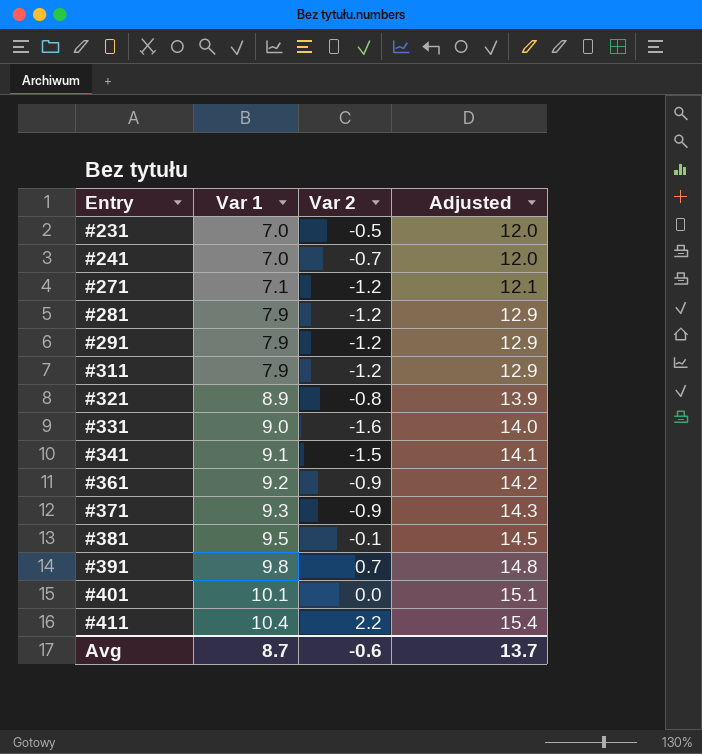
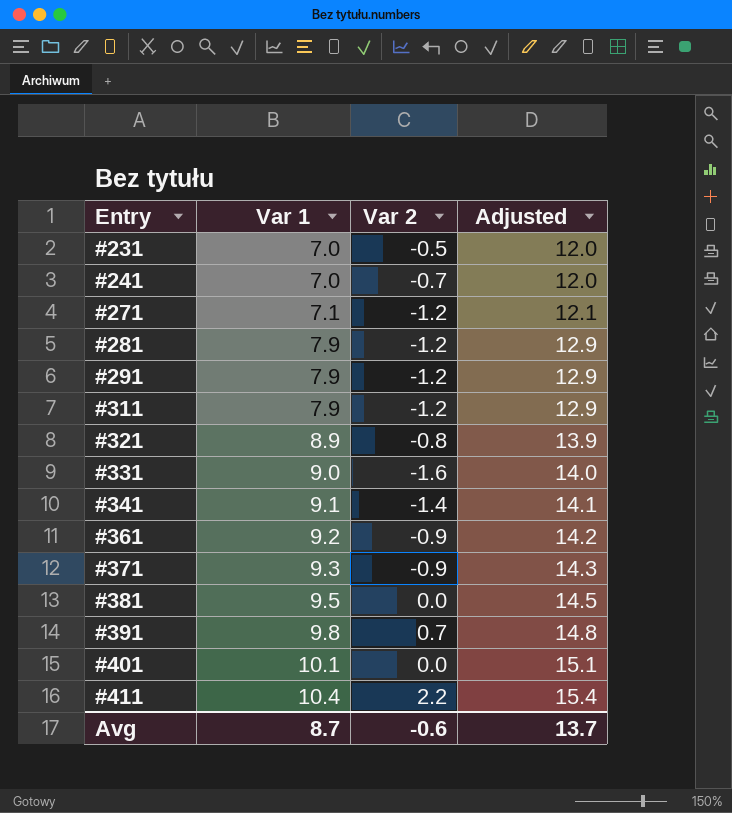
#341 | Var 2: -1.5 -> -1.4
#381 | Var 2: -0.1 -> 0.0

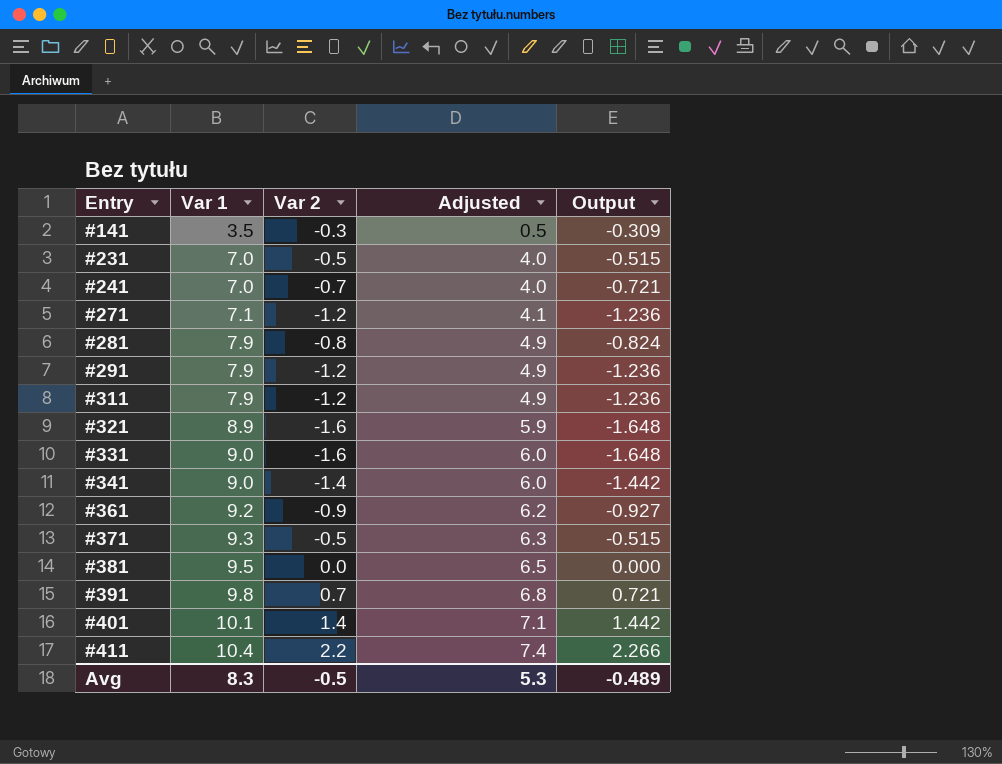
column Adjusted | formula: [Var 1] + 5 -> [Var 1] - 3
column Output | formula: none -> [Var 2] * 1.03
row #141: none -> 3.5 | -0.3 | 0.5 | -0.309
#281 | Var 2: -1.2 -> -0.8
#321 | Var 2: -0.8 -> -1.6
#341 | Var 1: 9.1 -> 9.0
#371 | Var 2: -0.9 -> -0.5
#401 | Var 2: 0.0 -> 1.4
Avg | Var 1: 8.7 -> 8.3
Avg | Var 2: -0.6 -> -0.5
Avg | Adjusted: 13.7 -> 5.3

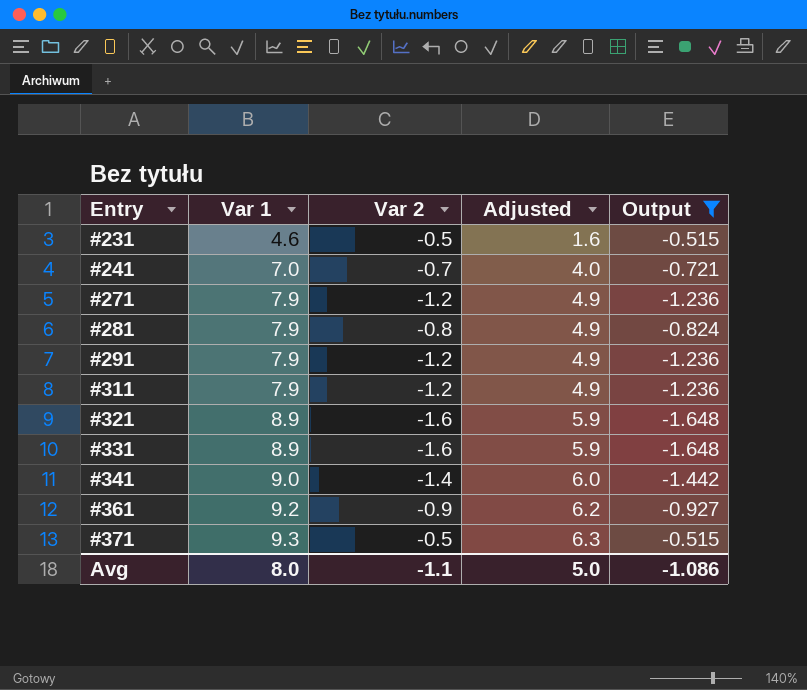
filter: none -> Output <= -0.515
#231 | Var 1: 7.0 -> 4.6
#231 | Adjusted: 4.0 -> 1.6
#271 | Var 1: 7.1 -> 7.9
#271 | Adjusted: 4.1 -> 4.9
#331 | Var 1: 9.0 -> 8.9
#331 | Adjusted: 6.0 -> 5.9
Avg | Var 1: 8.3 -> 8.0
Avg | Var 2: -0.5 -> -1.1
Avg | Adjusted: 5.3 -> 5.0
Avg | Output: -0.489 -> -1.086

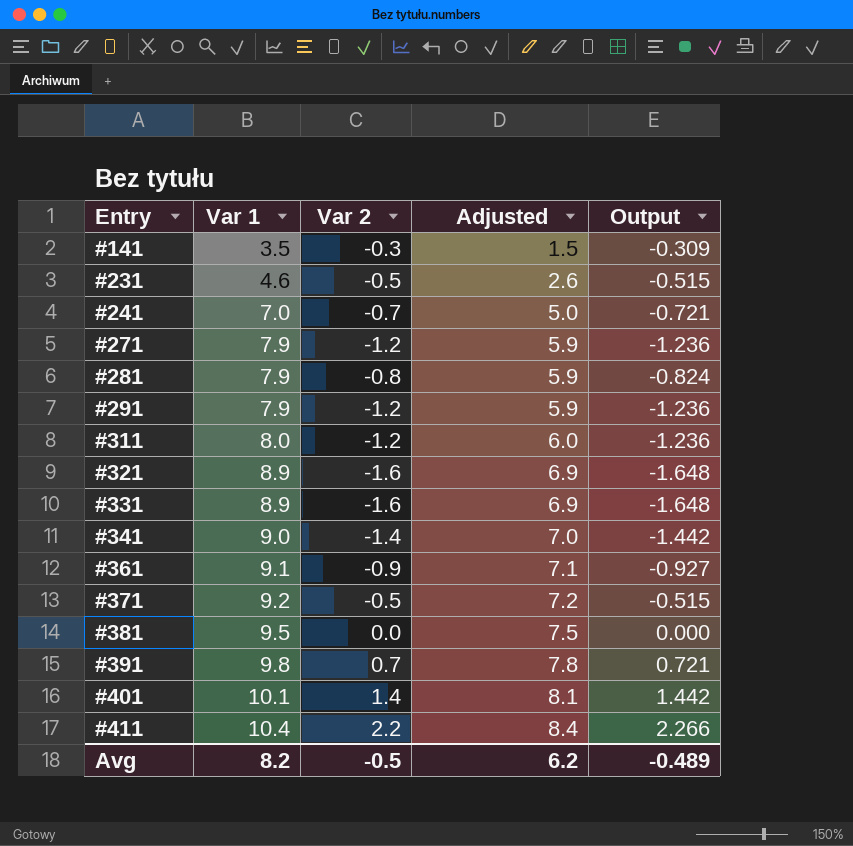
filter: Output <= -0.515 -> none
column Adjusted | formula: [Var 1] - 3 -> [Var 1] - 2
#311 | Var 1: 7.9 -> 8.0
#361 | Var 1: 9.2 -> 9.1
#371 | Var 1: 9.3 -> 9.2
Avg | Var 1: 8.0 -> 8.2
Avg | Var 2: -1.1 -> -0.5
Avg | Adjusted: 5.0 -> 6.2
Avg | Output: -1.086 -> -0.489

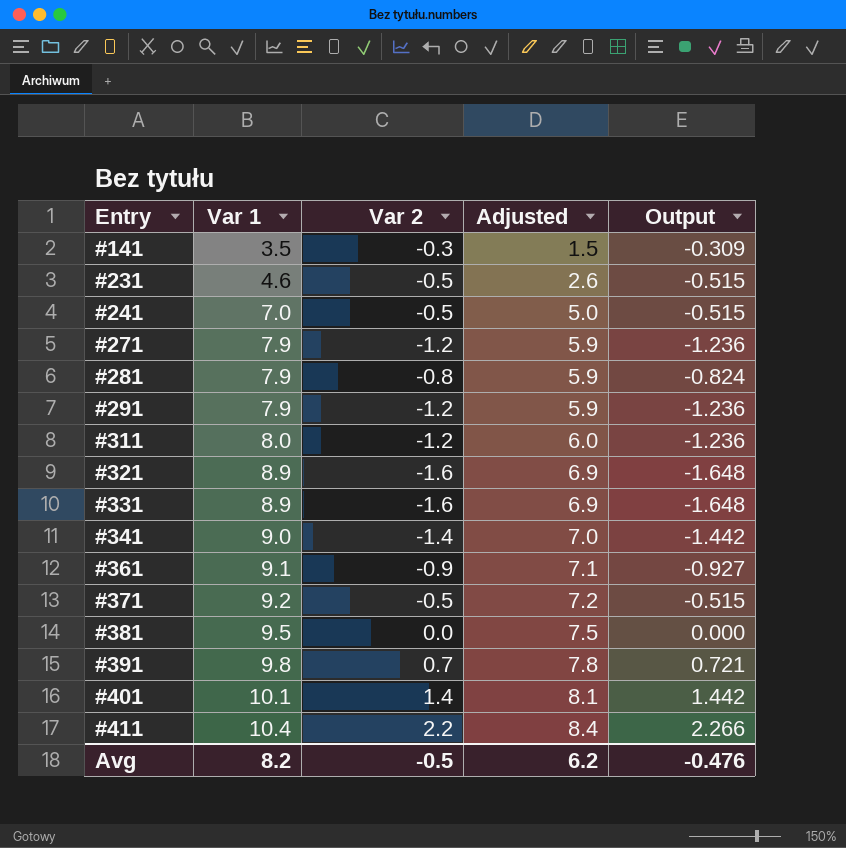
#241 | Var 2: -0.7 -> -0.5
#241 | Output: -0.721 -> -0.515
Avg | Output: -0.489 -> -0.476

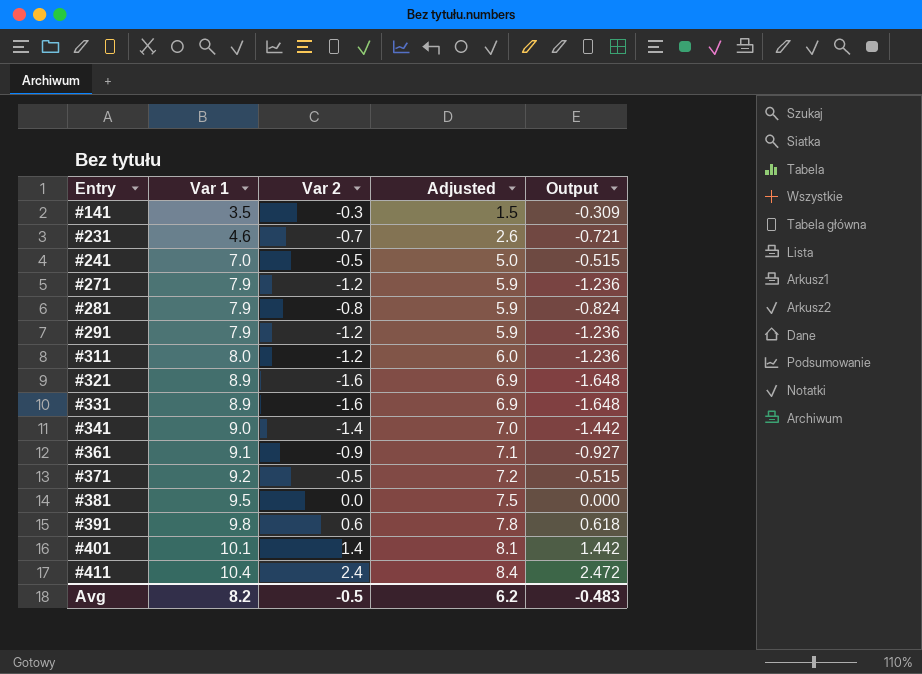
#231 | Var 2: -0.5 -> -0.7
#231 | Output: -0.515 -> -0.721
#391 | Var 2: 0.7 -> 0.6
#391 | Output: 0.721 -> 0.618
#411 | Var 2: 2.2 -> 2.4
#411 | Output: 2.266 -> 2.472
Avg | Output: -0.476 -> -0.483

